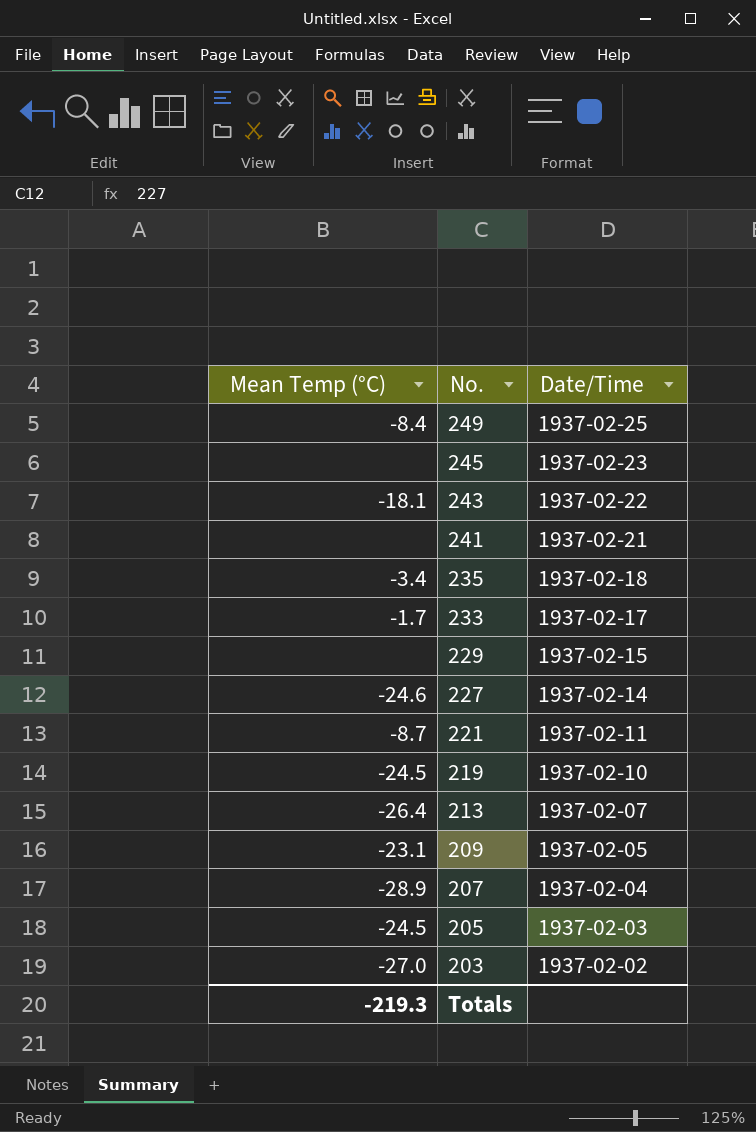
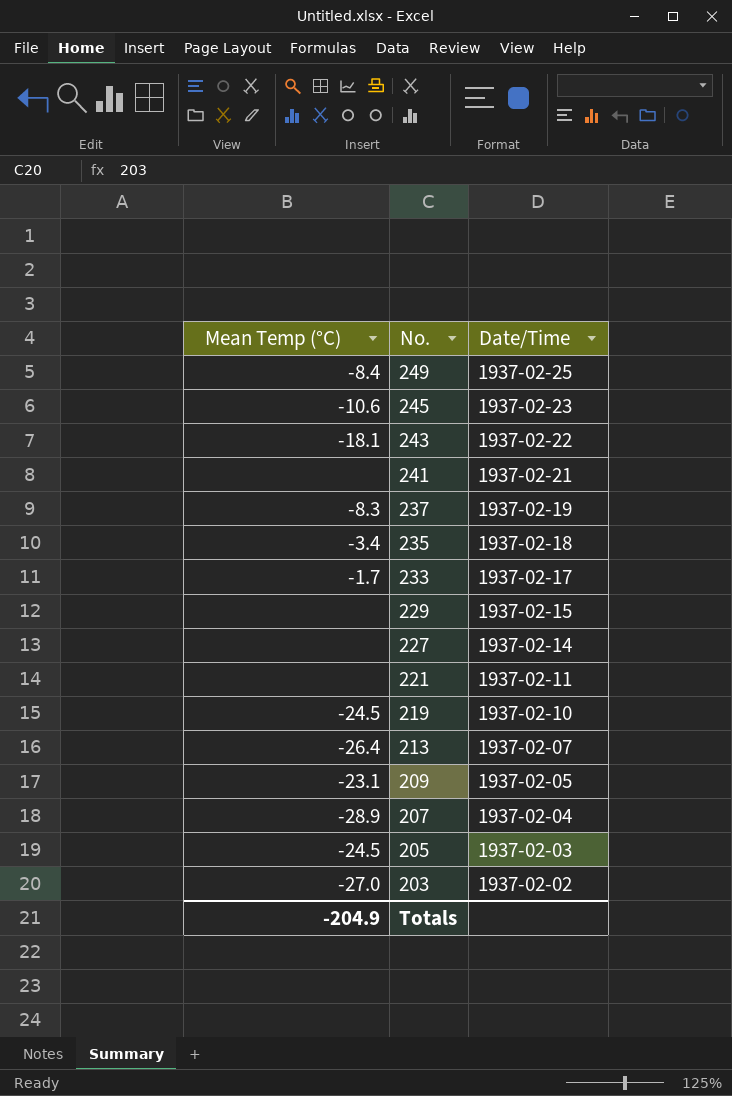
245 | Mean Temp (°C): none -> -10.6
row 237: none -> -8.3 | 1937-02-19
227 | Mean Temp (°C): -24.6 -> none
221 | Mean Temp (°C): -8.7 -> none
Totals | Mean Temp (°C): -219.3 -> -204.9

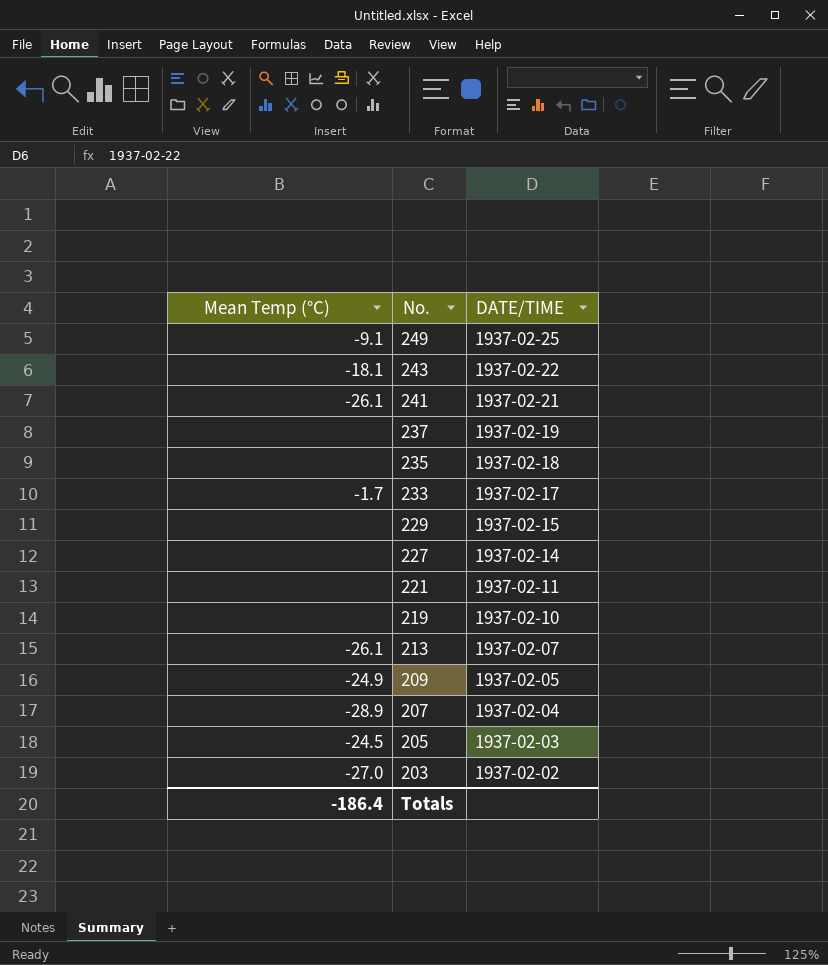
column name: Date/Time -> DATE/TIME
row 245: -10.6 | 1937-02-23 -> none
249 | Mean Temp (°C): -8.4 -> -9.1
241 | Mean Temp (°C): none -> -26.1
237 | Mean Temp (°C): -8.3 -> none
235 | Mean Temp (°C): -3.4 -> none
219 | Mean Temp (°C): -24.5 -> none
213 | Mean Temp (°C): -26.4 -> -26.1
209 | Mean Temp (°C): -23.1 -> -24.9
Totals | Mean Temp (°C): -204.9 -> -186.4

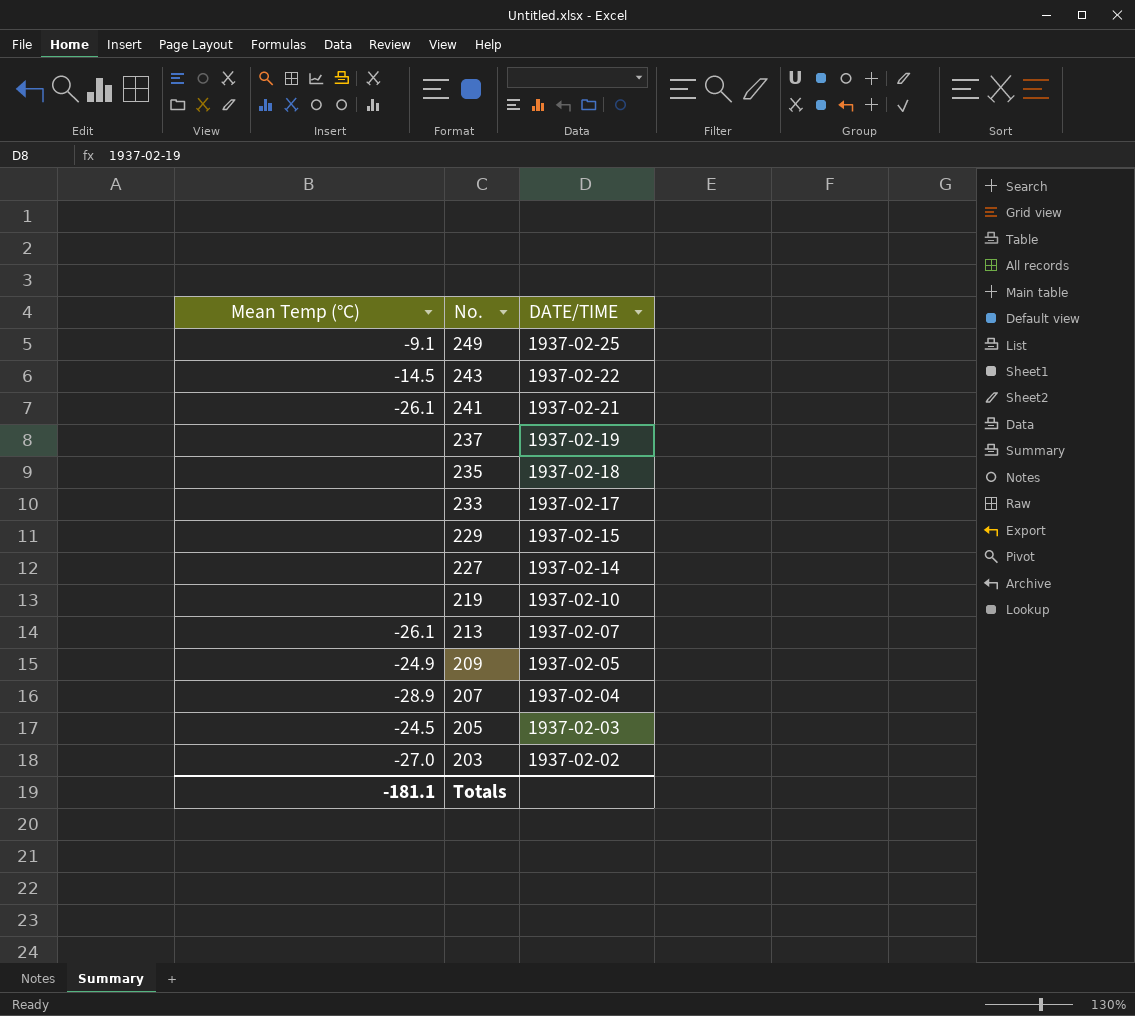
row 221: none | 1937-02-11 -> none
243 | Mean Temp (°C): -18.1 -> -14.5
233 | Mean Temp (°C): -1.7 -> none
Totals | Mean Temp (°C): -186.4 -> -181.1

